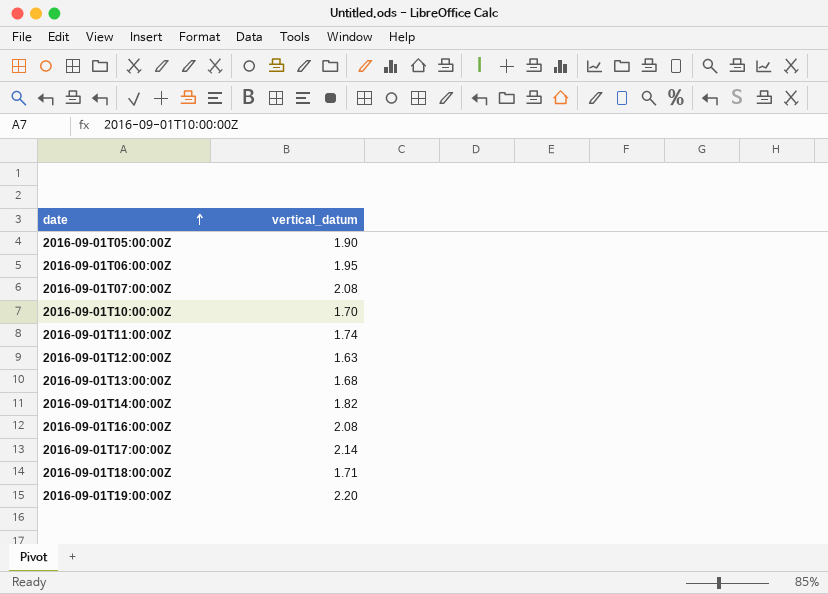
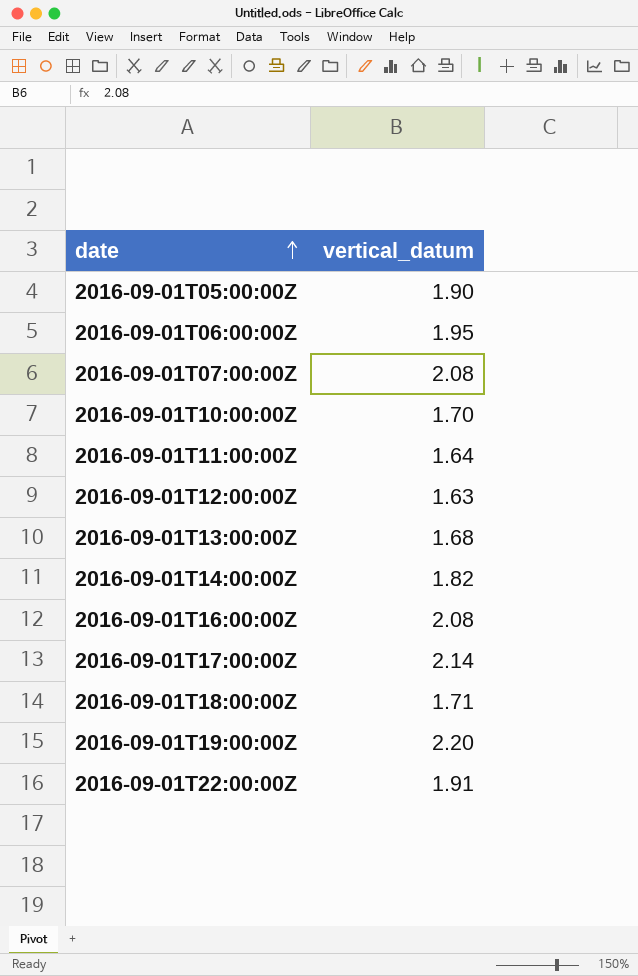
2016-09-01T11:00:00Z | vertical_datum: 1.74 -> 1.64
row 2016-09-01T22:00:00Z: none -> 1.91

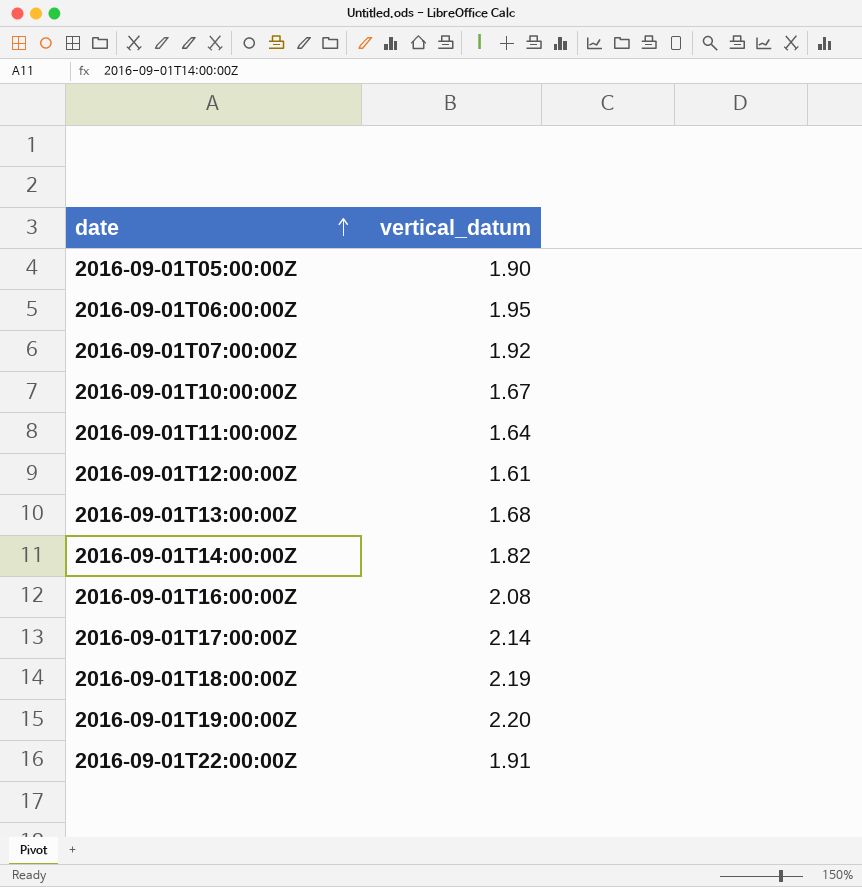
2016-09-01T07:00:00Z | vertical_datum: 2.08 -> 1.92
2016-09-01T10:00:00Z | vertical_datum: 1.70 -> 1.67
2016-09-01T12:00:00Z | vertical_datum: 1.63 -> 1.61
2016-09-01T18:00:00Z | vertical_datum: 1.71 -> 2.19

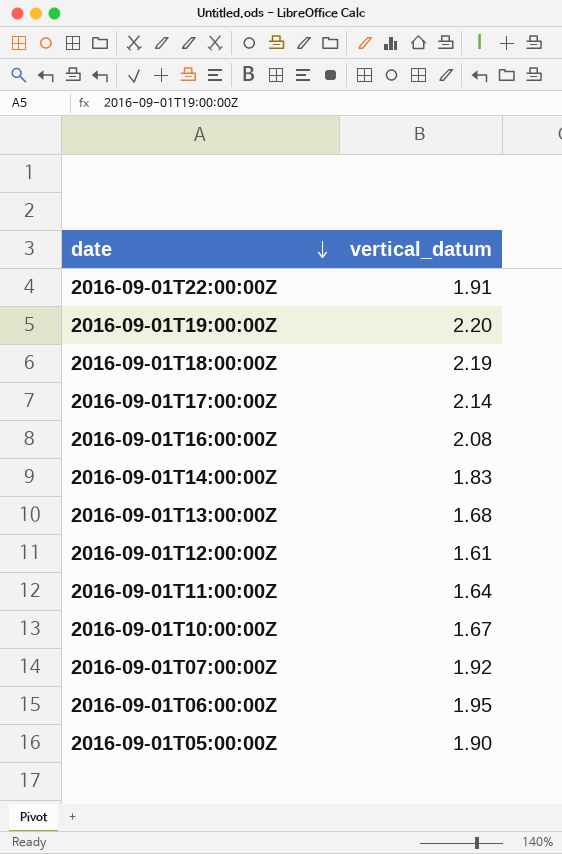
row order: date ascending -> date descending
2016-09-01T14:00:00Z | vertical_datum: 1.82 -> 1.83

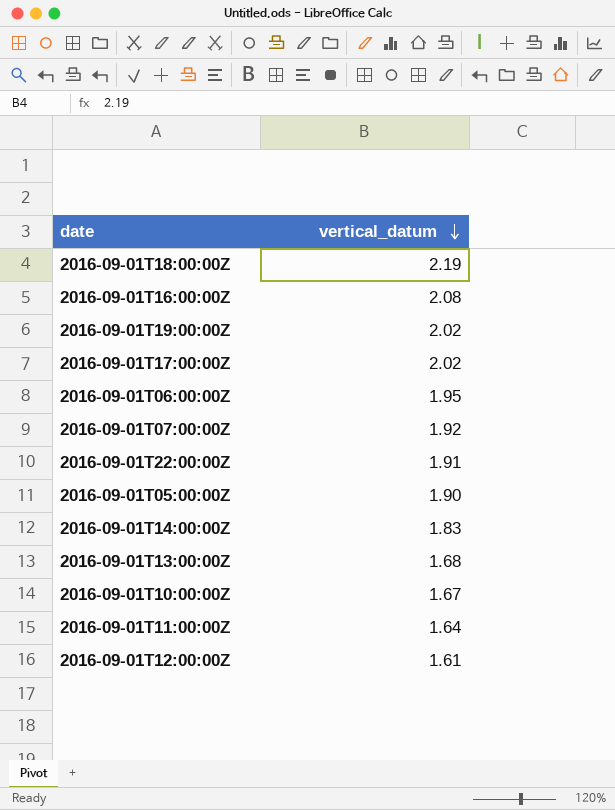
row order: date descending -> vertical_datum descending
2016-09-01T19:00:00Z | vertical_datum: 2.20 -> 2.02
2016-09-01T17:00:00Z | vertical_datum: 2.14 -> 2.02

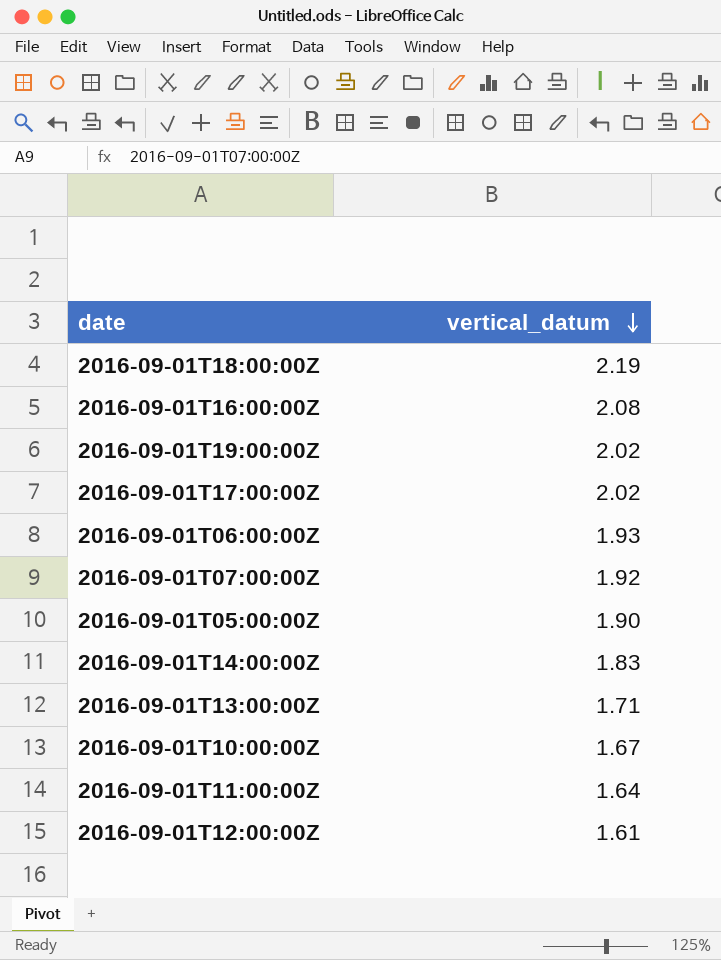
row 2016-09-01T22:00:00Z: 1.91 -> none
2016-09-01T06:00:00Z | vertical_datum: 1.95 -> 1.93
2016-09-01T13:00:00Z | vertical_datum: 1.68 -> 1.71

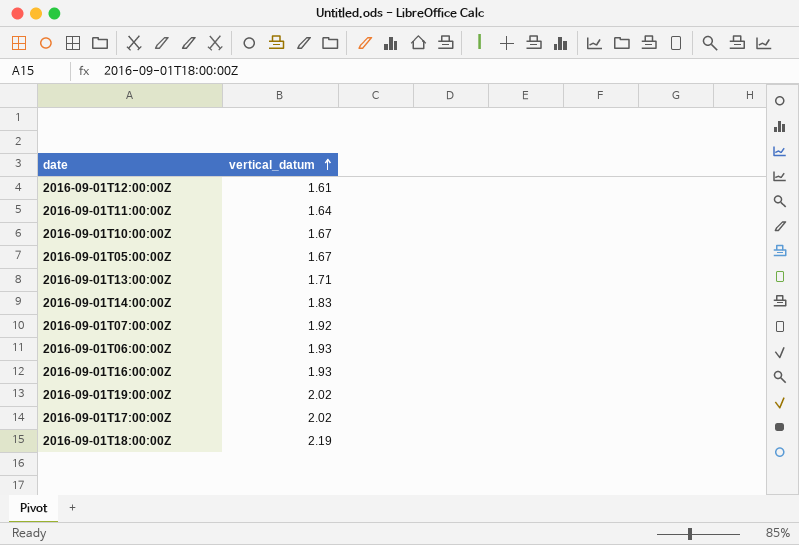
row order: vertical_datum descending -> vertical_datum ascending
2016-09-01T05:00:00Z | vertical_datum: 1.90 -> 1.67
2016-09-01T16:00:00Z | vertical_datum: 2.08 -> 1.93

